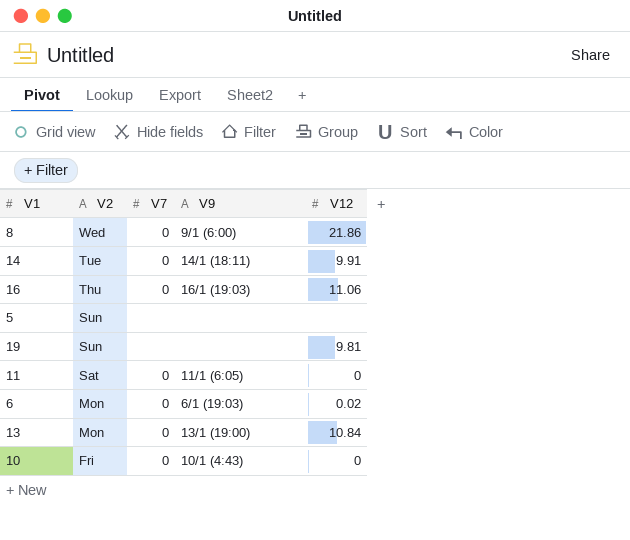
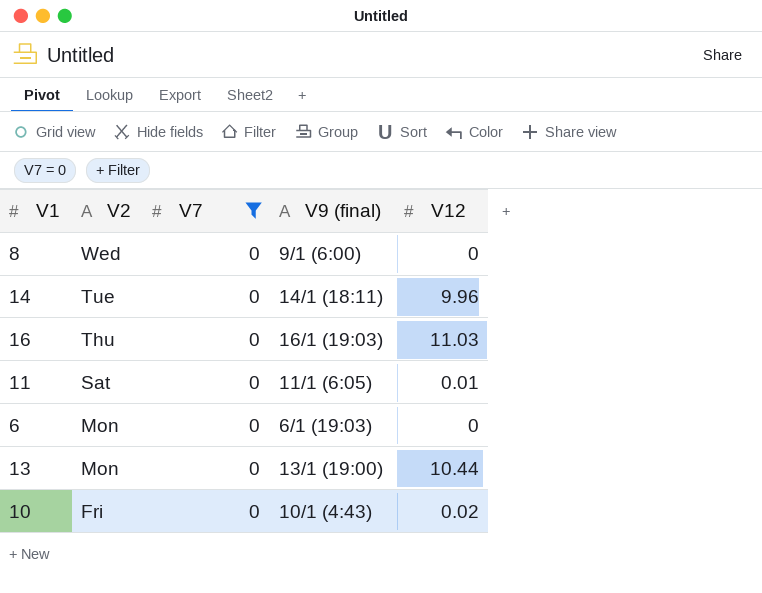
filter: none -> V7 = 0
column name: V9 -> V9 (final)
8 | V12: 21.86 -> 0
14 | V12: 9.91 -> 9.96
16 | V12: 11.06 -> 11.03
11 | V12: 0 -> 0.01
6 | V12: 0.02 -> 0
13 | V12: 10.84 -> 10.44
10 | V12: 0 -> 0.02

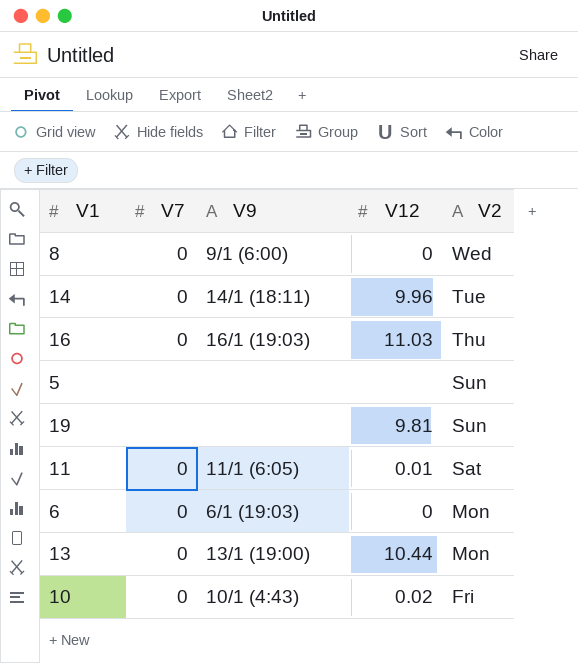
filter: V7 = 0 -> none
column name: V9 (final) -> V9
column V2 | position: 2 -> 5

